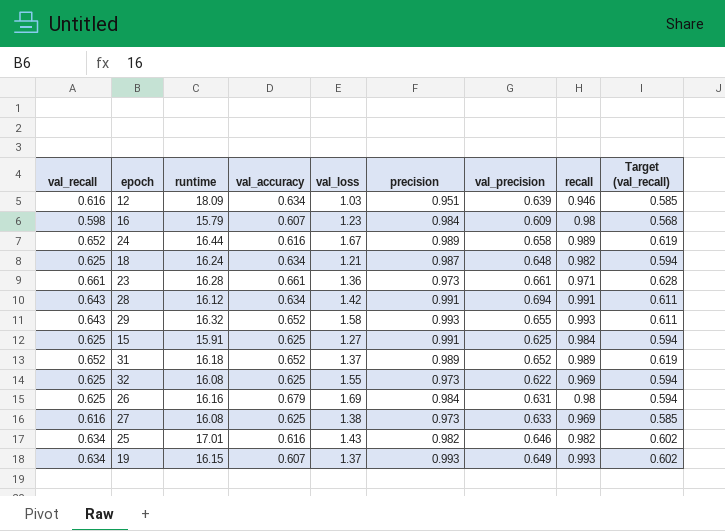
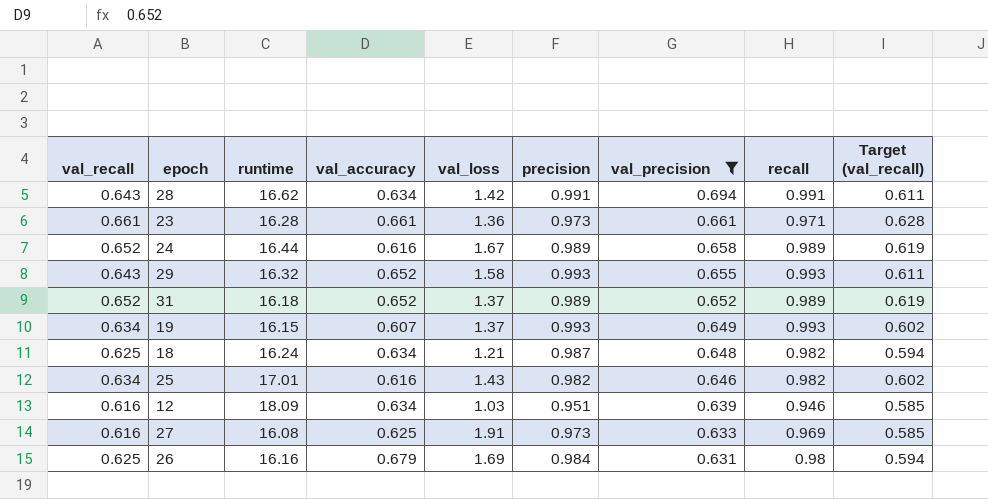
filter: none -> val_precision >= 0.631
row order: none -> val_precision descending
28 | runtime: 16.12 -> 16.62
27 | val_loss: 1.38 -> 1.91

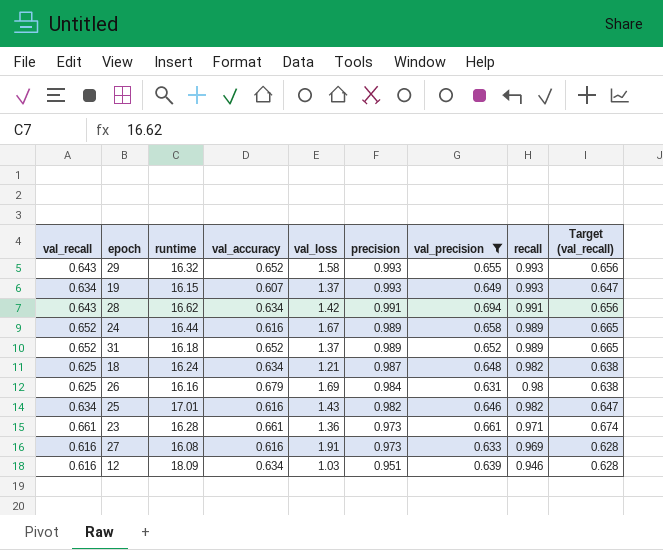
row order: val_precision descending -> precision descending
column Target (val_recall) | formula: [val_recall] * 0.95 -> [val_recall] * 1.02
27 | val_accuracy: 0.625 -> 0.616

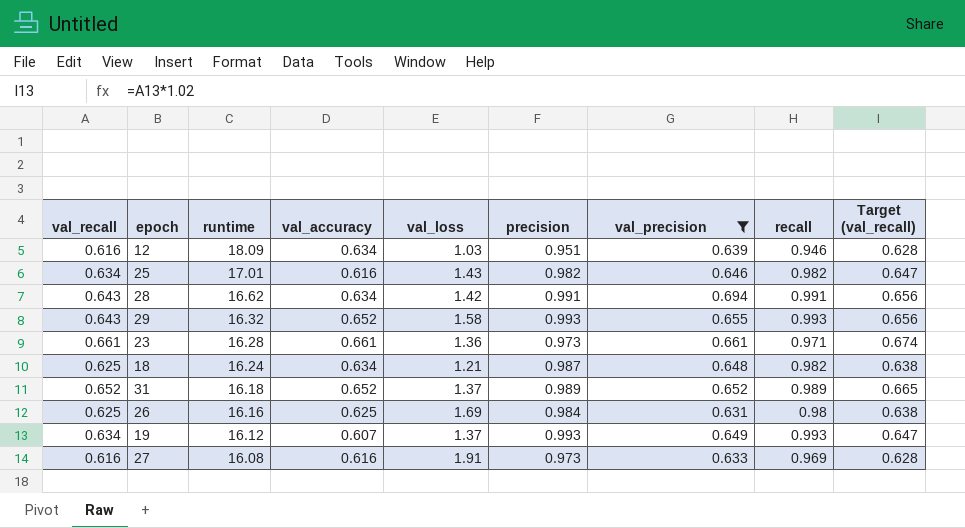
row order: precision descending -> runtime descending
row 24: 0.652 | 16.44 | 0.616 | 1.67 | 0.989 | 0.658 | 0.989 | 0.665 -> none
26 | val_accuracy: 0.679 -> 0.625
19 | runtime: 16.15 -> 16.12

